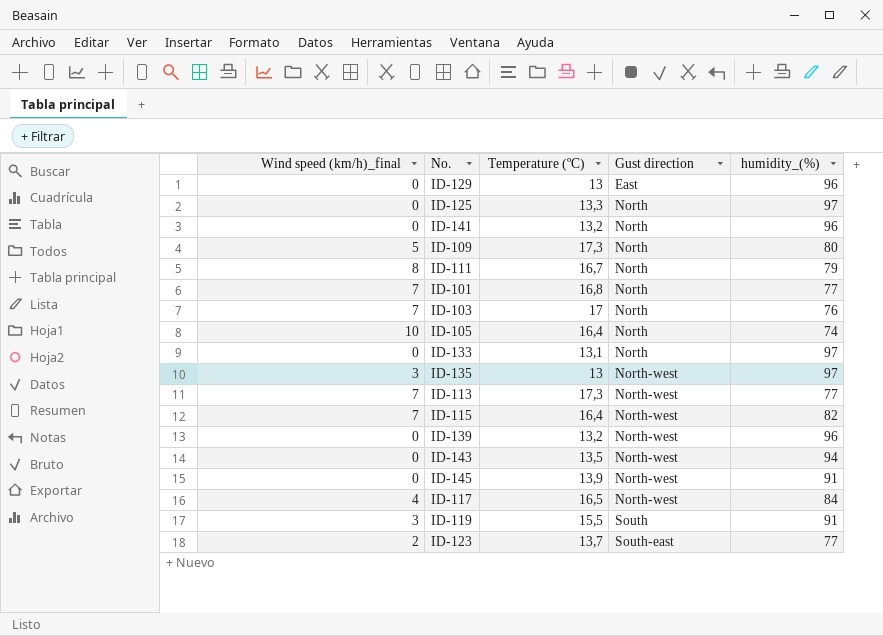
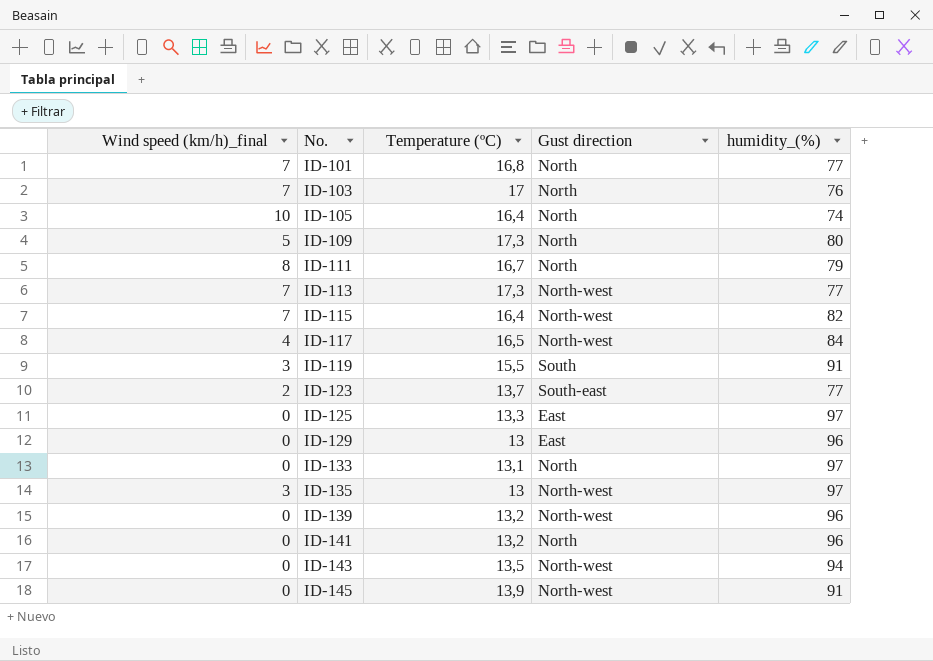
row order: Gust direction ascending -> No. ascending
ID-125 | Gust direction: North -> East

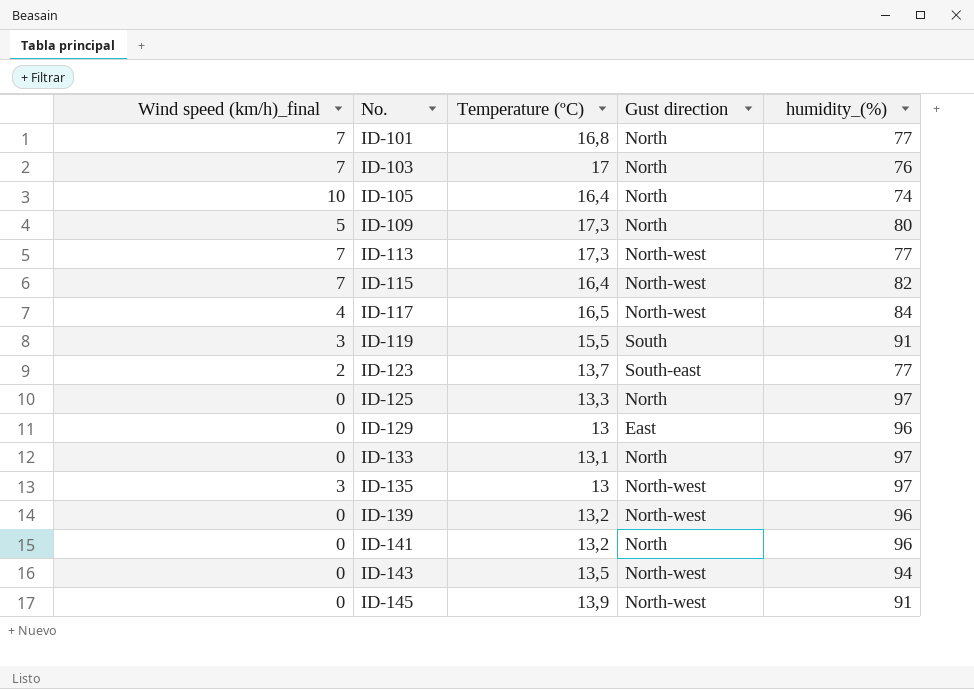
row ID-111: 8 | 16,7 | North | 79 -> none
ID-125 | Gust direction: East -> North

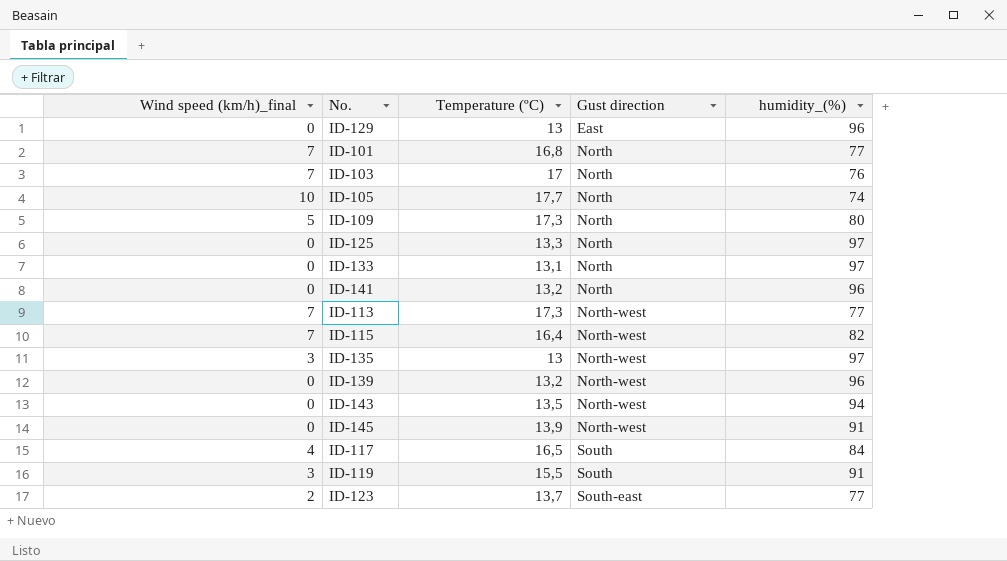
row order: No. ascending -> Gust direction ascending
ID-105 | Temperature (ºC): 16,4 -> 17,7
ID-117 | Gust direction: North-west -> South

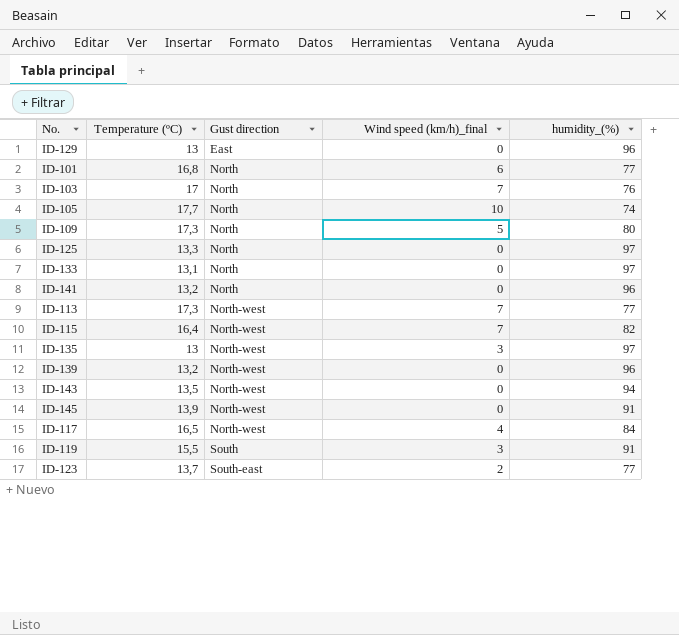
column Wind speed (km/h)_final | position: 1 -> 4
ID-101 | Wind speed (km/h)_final: 7 -> 6
ID-117 | Gust direction: South -> North-west

